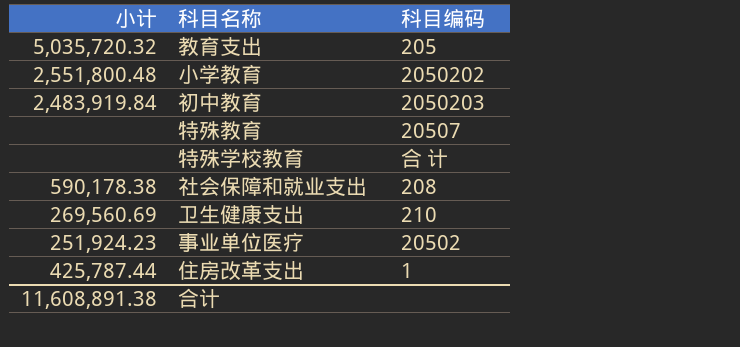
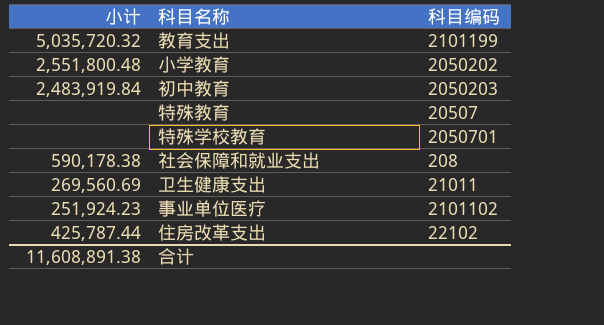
教育支出 | 科目编码: 205 -> 2101199
特殊学校教育 | 科目编码: 合 计 -> 2050701
卫生健康支出 | 科目编码: 210 -> 21011
事业单位医疗 | 科目编码: 20502 -> 2101102
住房改革支出 | 科目编码: 1 -> 22102

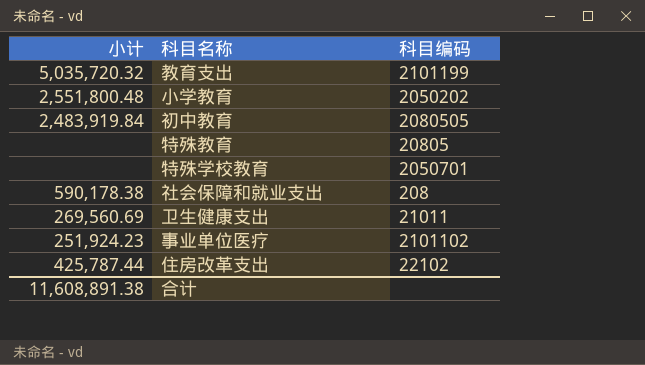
初中教育 | 科目编码: 2050203 -> 2080505
特殊教育 | 科目编码: 20507 -> 20805

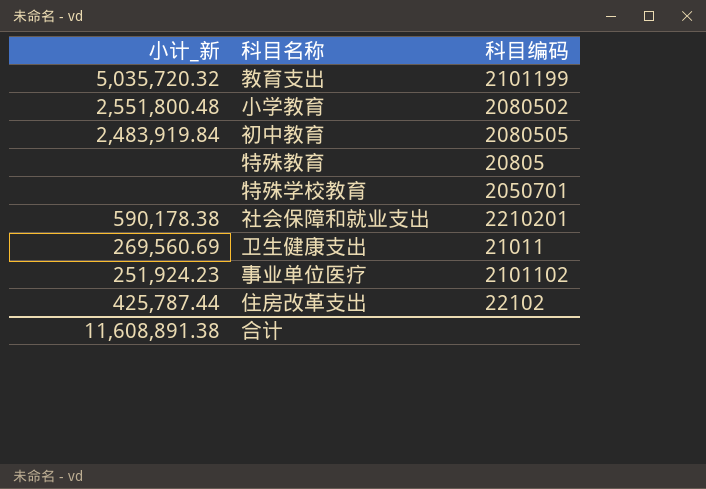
column name: 小计 -> 小计_新
小学教育 | 科目编码: 2050202 -> 2080502
社会保障和就业支出 | 科目编码: 208 -> 2210201

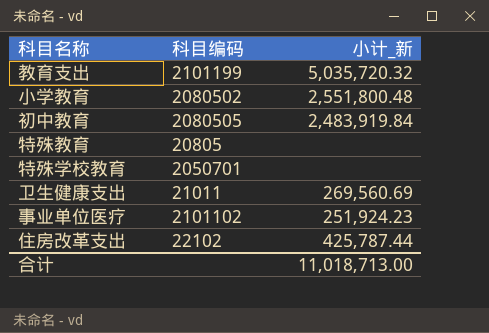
column 小计_新 | position: 1 -> 3
row 社会保障和就业支出: 590,178.38 | 2210201 -> none
合计 | 小计_新: 11,608,891.38 -> 11,018,713.00

